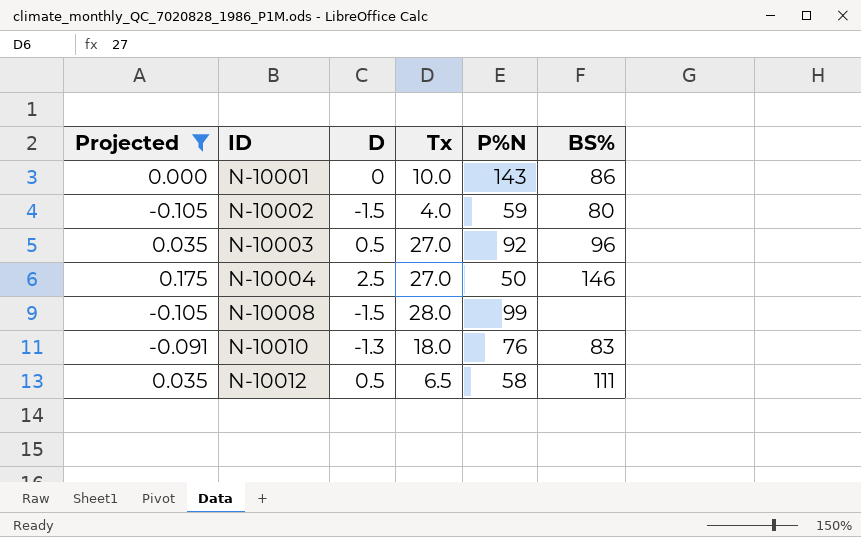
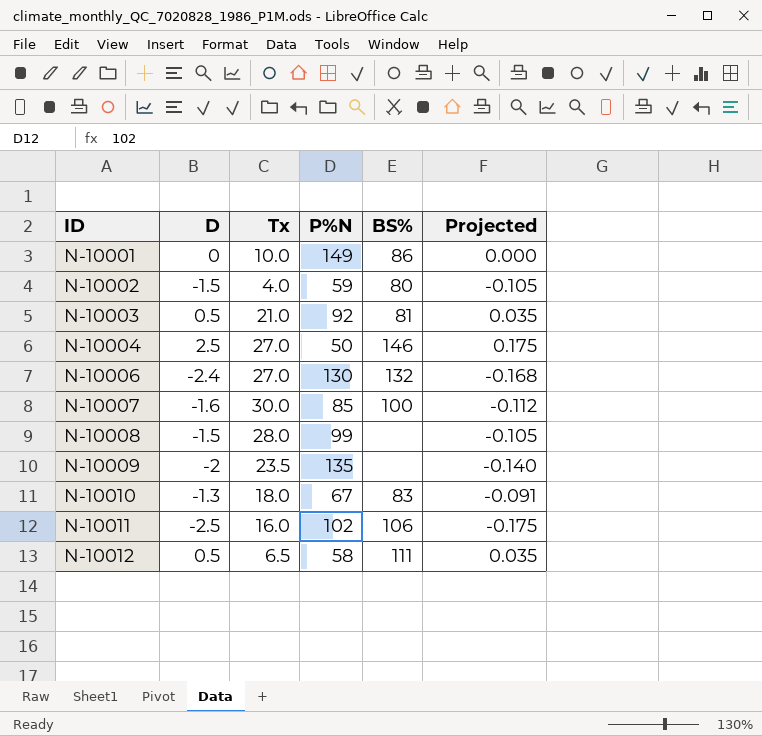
filter: Projected >= -0.105 -> none
column Projected | position: 1 -> 6
N-10001 | P%N: 143 -> 149
N-10003 | Tx: 27.0 -> 21.0
N-10003 | BS%: 96 -> 81
N-10010 | P%N: 76 -> 67

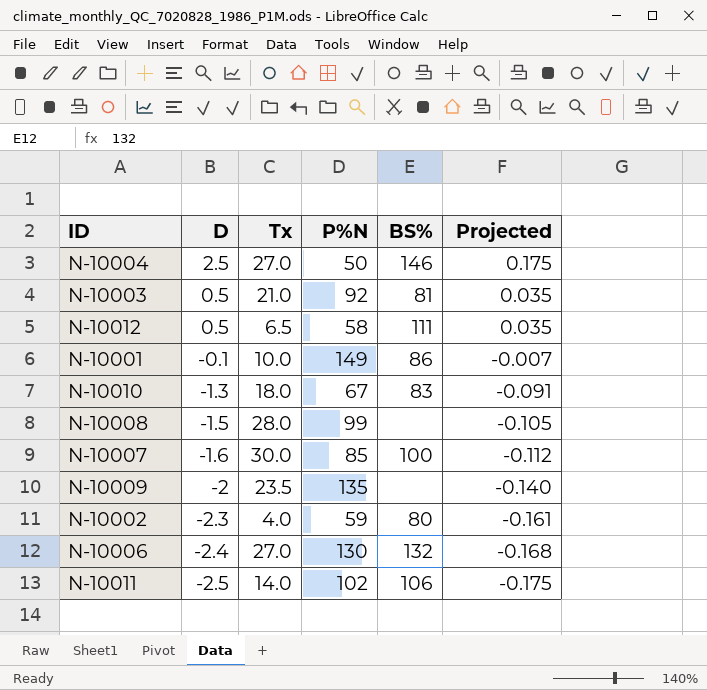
row order: ID ascending -> D descending
N-10001 | D: 0 -> -0.1
N-10001 | Projected: 0.000 -> -0.007
N-10002 | D: -1.5 -> -2.3
N-10002 | Projected: -0.105 -> -0.161
N-10011 | Tx: 16.0 -> 14.0

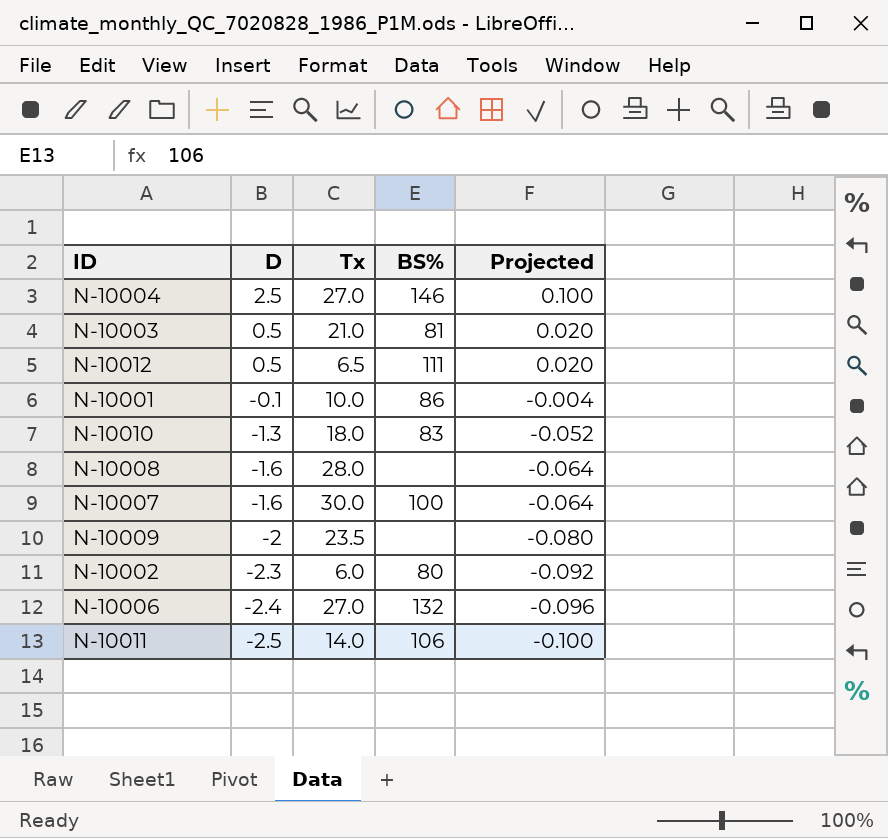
column P%N | position: 4 -> none
column Projected | formula: [D] * 0.07 -> [D] * 0.04
N-10008 | D: -1.5 -> -1.6
N-10002 | Tx: 4.0 -> 6.0

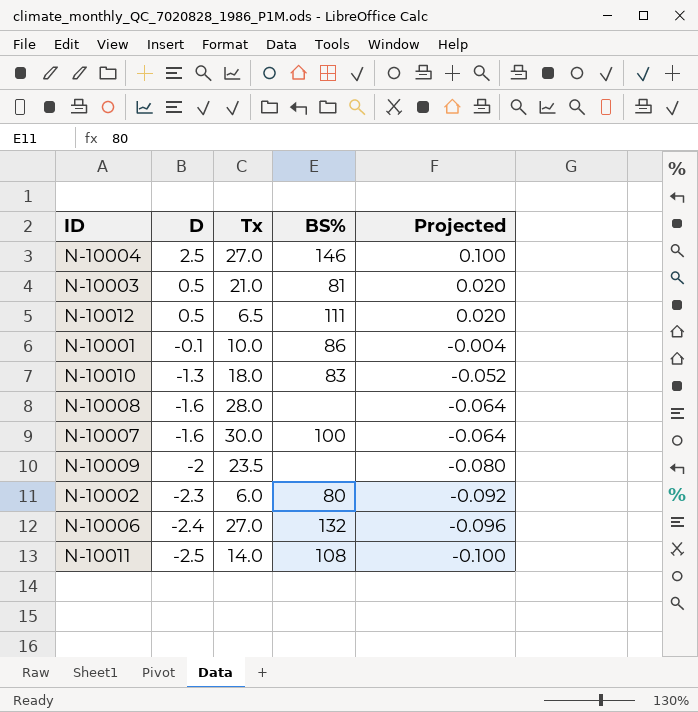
N-10011 | BS%: 106 -> 108

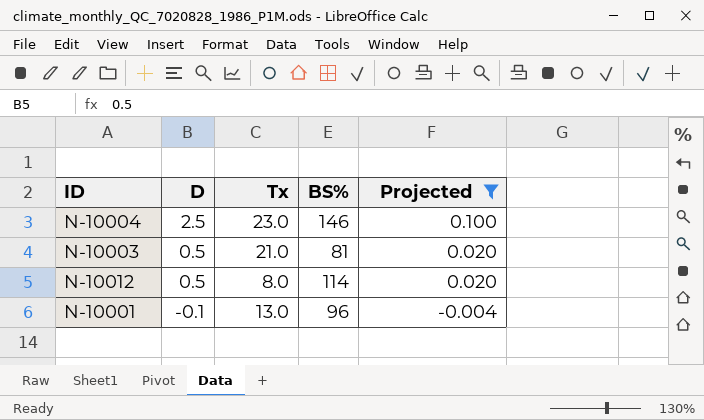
filter: none -> Projected >= -0.004
N-10004 | Tx: 27.0 -> 23.0
N-10012 | Tx: 6.5 -> 8.0
N-10012 | BS%: 111 -> 114
N-10001 | Tx: 10.0 -> 13.0
N-10001 | BS%: 86 -> 96

